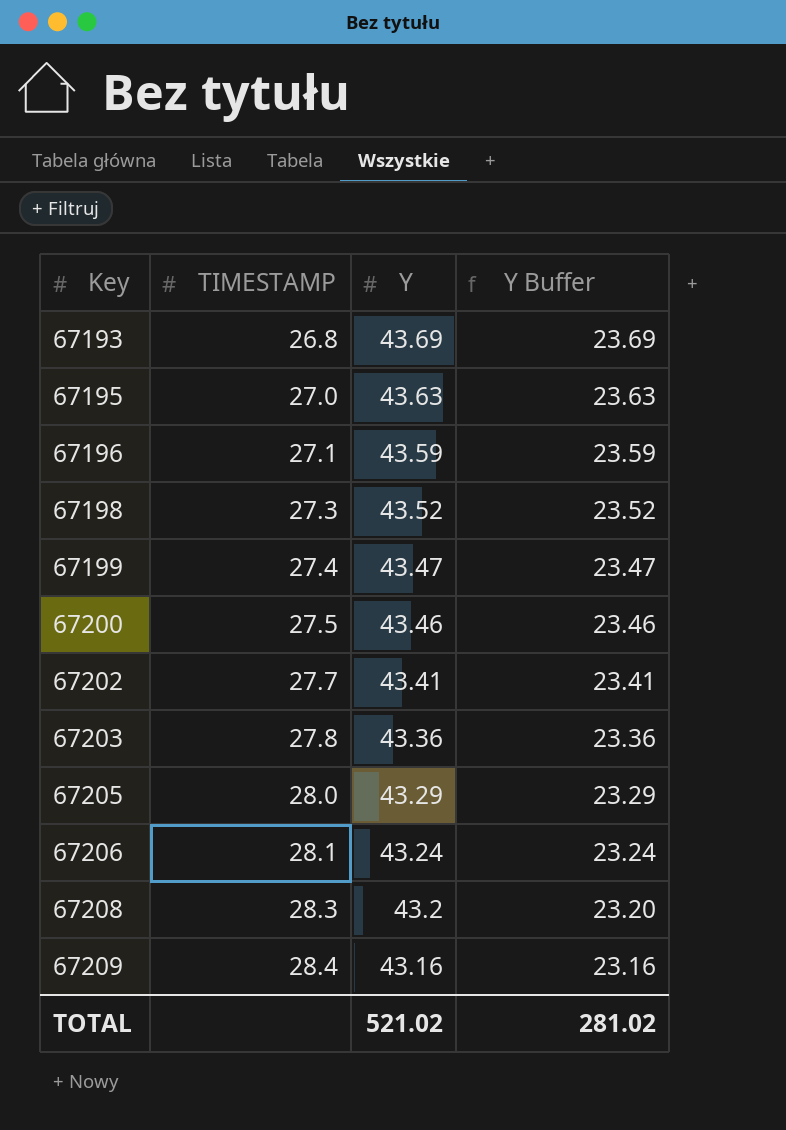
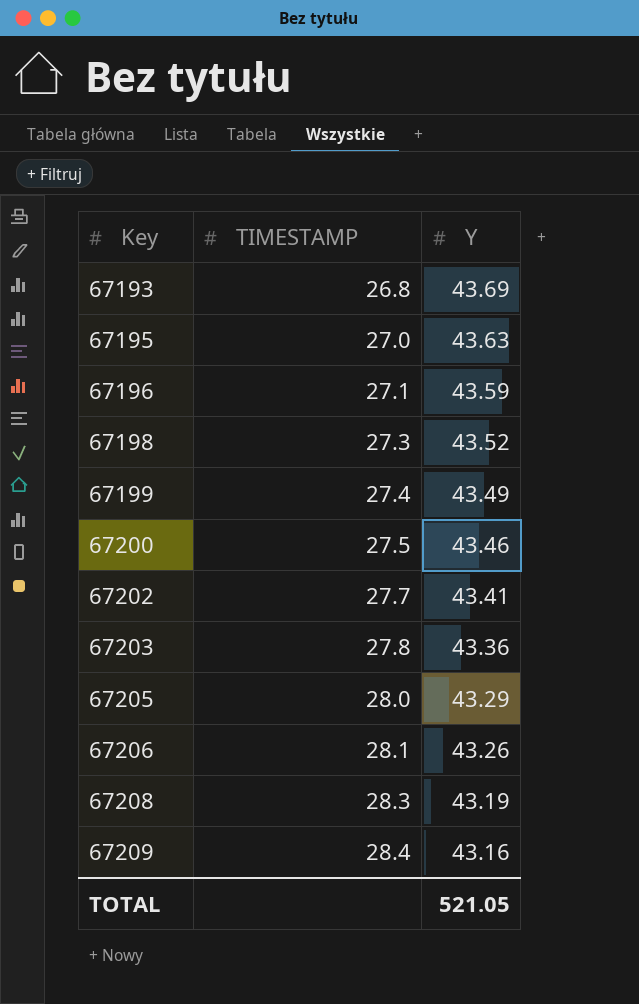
column Y Buffer | formula: [Y] - 20 -> none
67199 | Y: 43.47 -> 43.49
67206 | Y: 43.24 -> 43.26
67208 | Y: 43.2 -> 43.19
TOTAL | Y: 521.02 -> 521.05

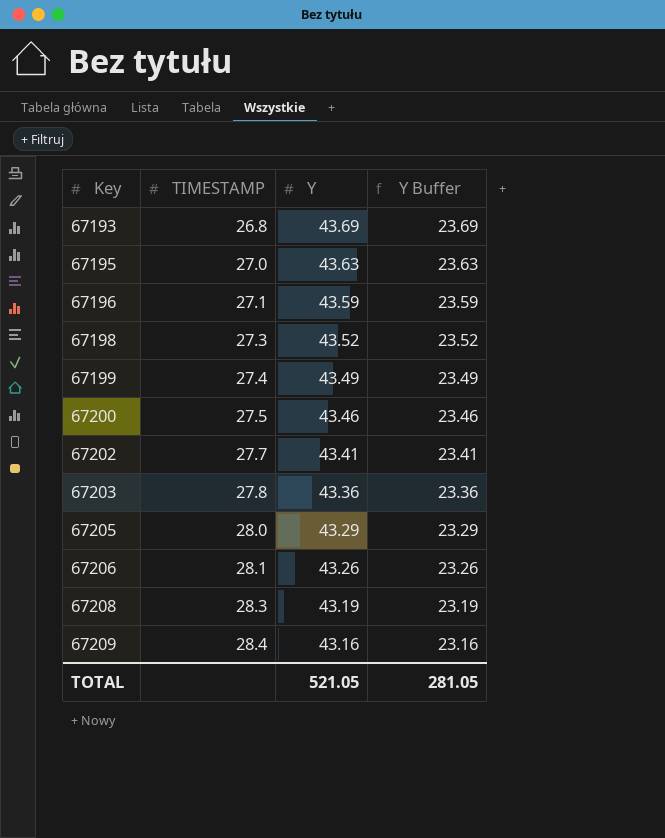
column Y Buffer | formula: none -> [Y] - 20

